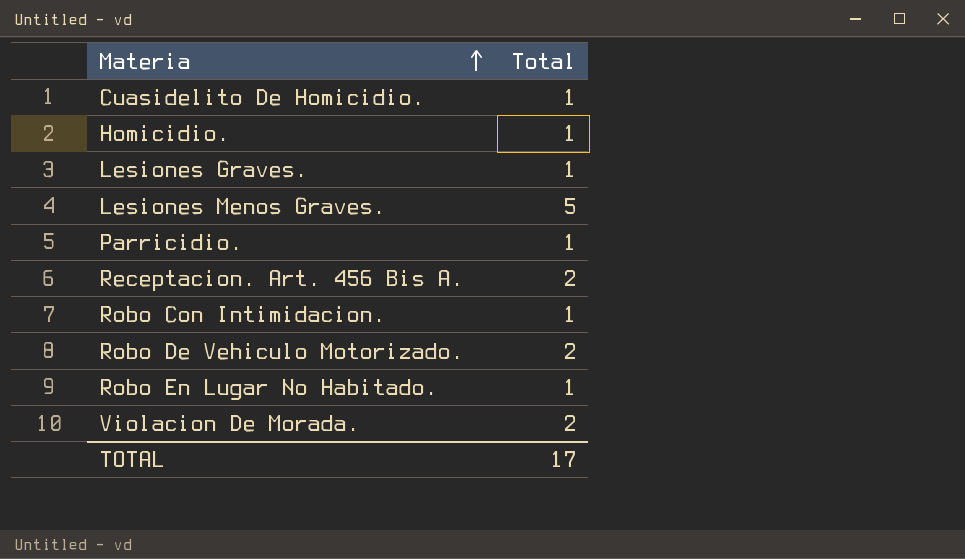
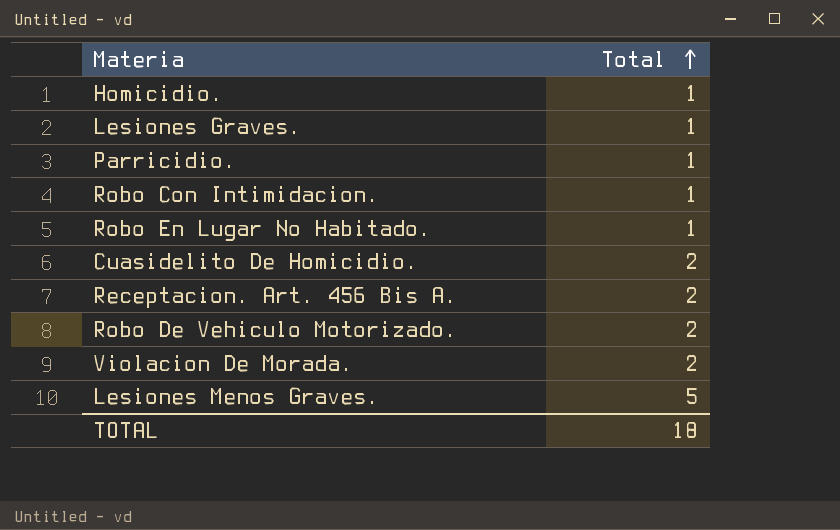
row order: Materia ascending -> Total ascending
Cuasidelito De Homicidio. | Total: 1 -> 2
TOTAL | Total: 17 -> 18

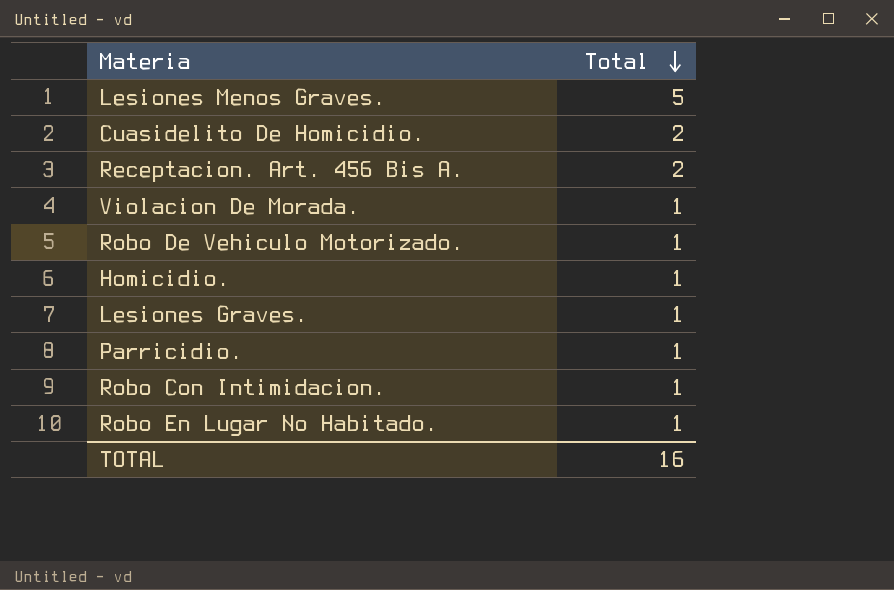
row order: Total ascending -> Total descending
Violacion De Morada. | Total: 2 -> 1
Robo De Vehiculo Motorizado. | Total: 2 -> 1
TOTAL | Total: 18 -> 16

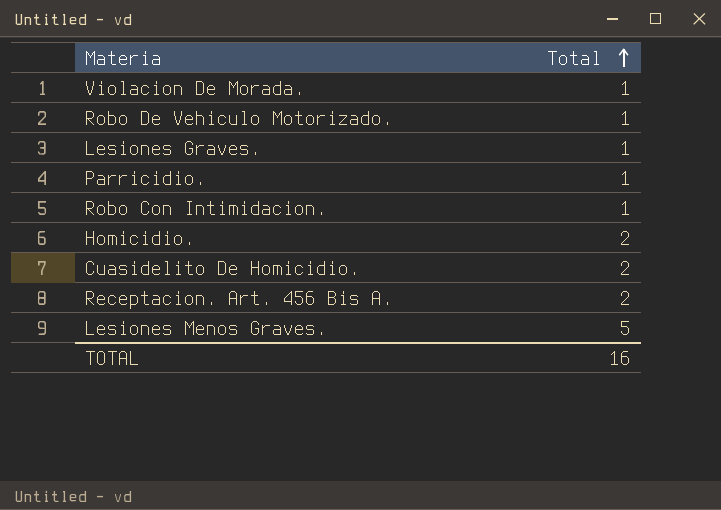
row order: Total descending -> Total ascending
row Robo En Lugar No Habitado.: 1 -> none
Homicidio. | Total: 1 -> 2

